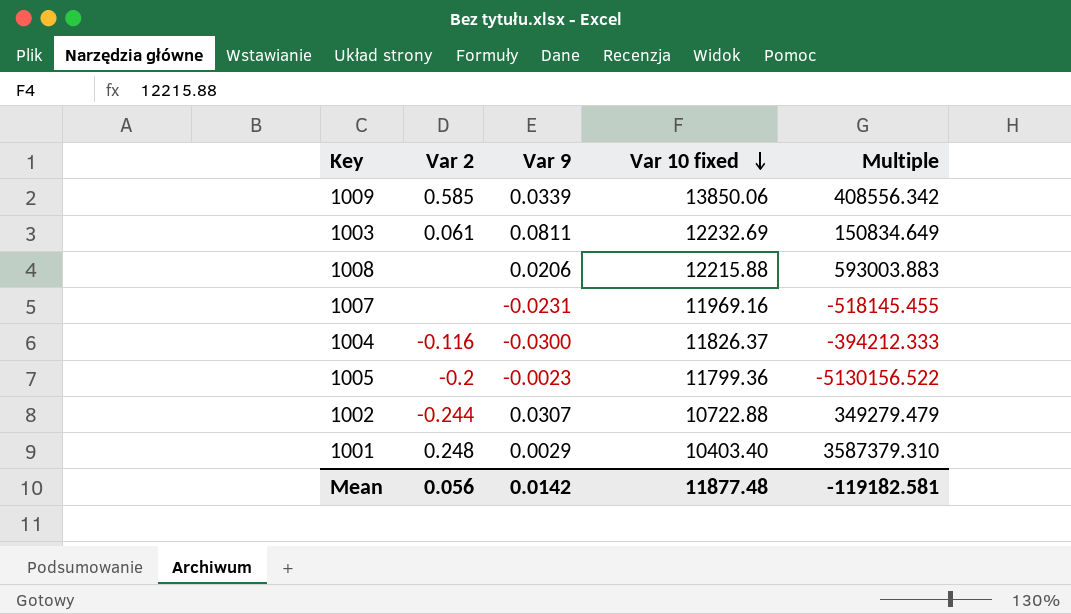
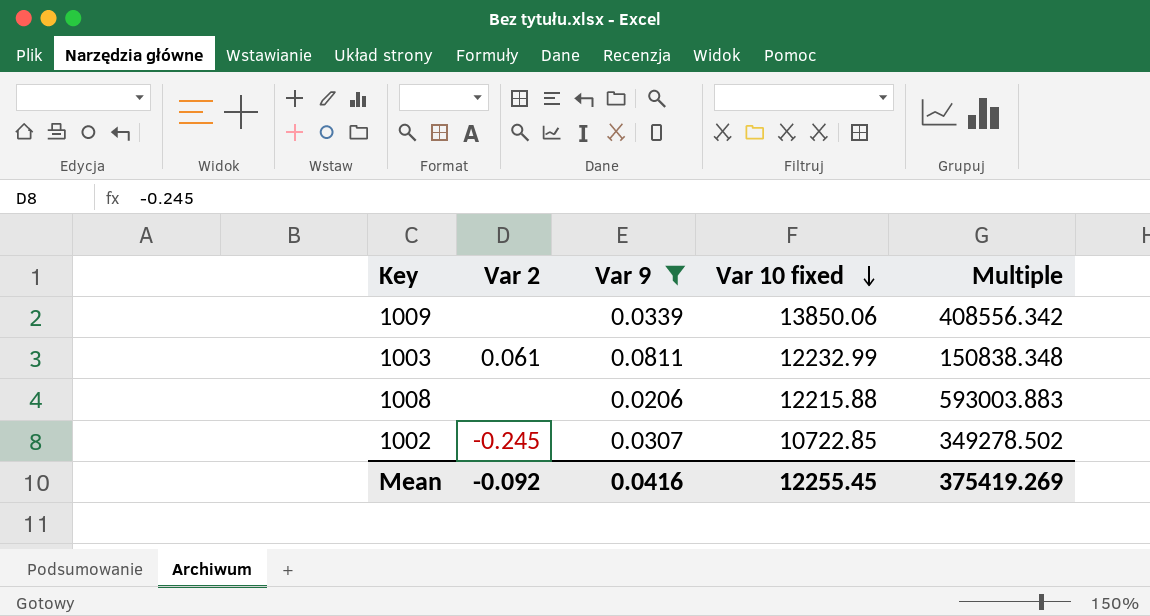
filter: none -> Var 9 >= 0.0206
1009 | Var 2: 0.585 -> none
1003 | Var 10 fixed: 12232.69 -> 12232.99
1003 | Multiple: 150834.649 -> 150838.348
1002 | Var 2: -0.244 -> -0.245
1002 | Var 10 fixed: 10722.88 -> 10722.85
1002 | Multiple: 349279.479 -> 349278.502
Mean | Var 2: 0.056 -> -0.092
Mean | Var 9: 0.0142 -> 0.0416
Mean | Var 10 fixed: 11877.48 -> 12255.45
Mean | Multiple: -119182.581 -> 375419.269

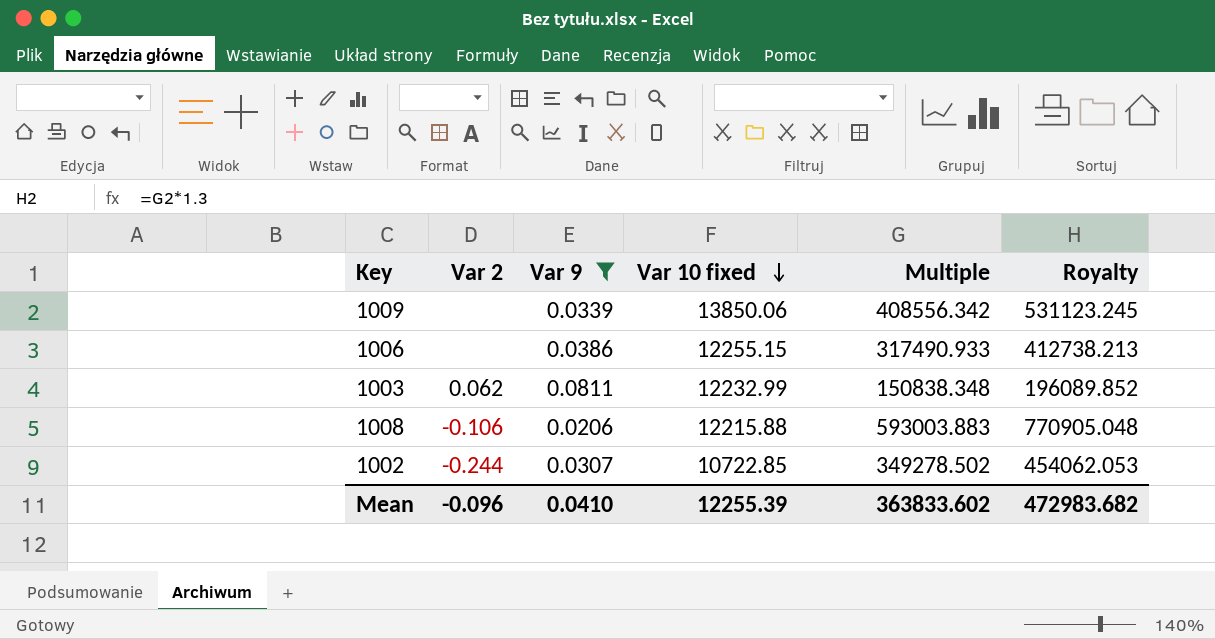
column Royalty | formula: none -> [Multiple] * 1.3
row 1006: none -> none | 0.0386 | 12255.15 | 317490.933 | 412738.213
1003 | Var 2: 0.061 -> 0.062
1008 | Var 2: none -> -0.106
1002 | Var 2: -0.245 -> -0.244
Mean | Var 2: -0.092 -> -0.096
Mean | Var 9: 0.0416 -> 0.0410
Mean | Var 10 fixed: 12255.45 -> 12255.39
Mean | Multiple: 375419.269 -> 363833.602

